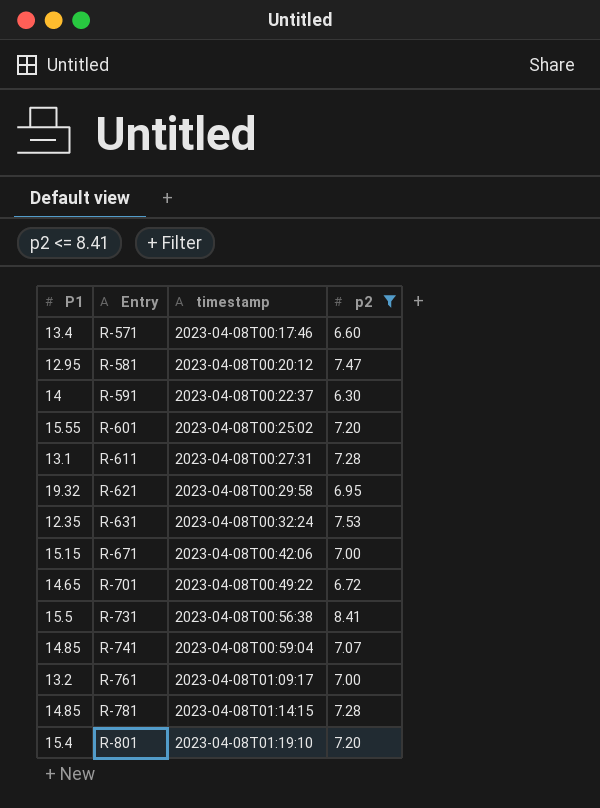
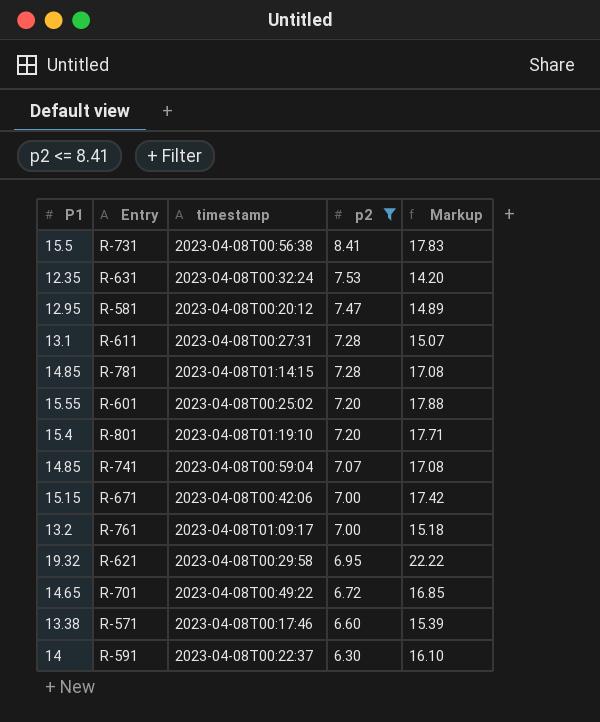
row order: Entry ascending -> p2 descending
column Markup | formula: none -> [P1] * 1.15
R-571 | P1: 13.4 -> 13.38

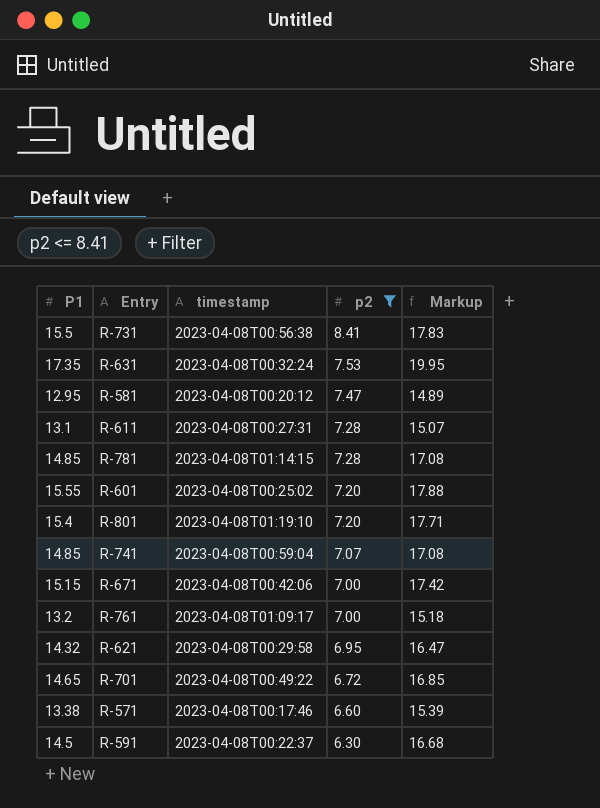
R-631 | P1: 12.35 -> 17.35
R-631 | Markup: 14.20 -> 19.95
R-621 | P1: 19.32 -> 14.32
R-621 | Markup: 22.22 -> 16.47
R-591 | P1: 14 -> 14.5
R-591 | Markup: 16.10 -> 16.68

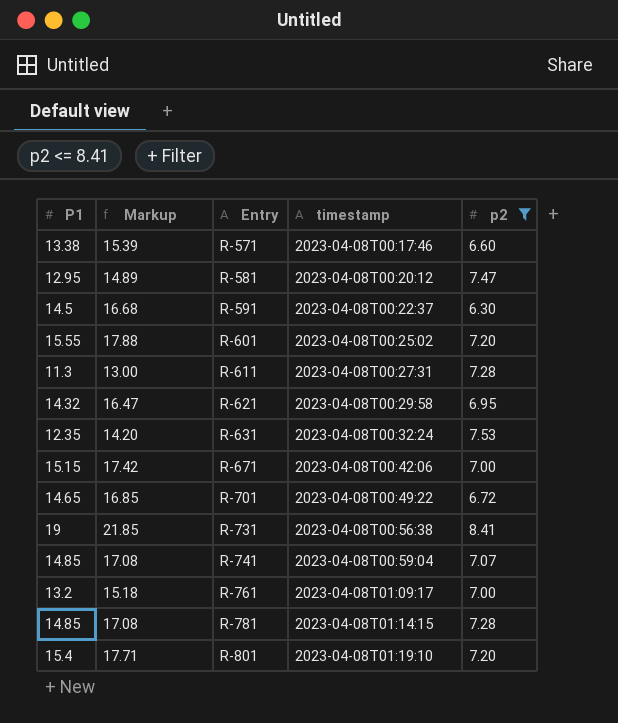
row order: p2 descending -> Entry ascending
column Markup | position: 5 -> 2
R-611 | P1: 13.1 -> 11.3
R-611 | Markup: 15.07 -> 13.00
R-631 | P1: 17.35 -> 12.35
R-631 | Markup: 19.95 -> 14.20
R-731 | P1: 15.5 -> 19
R-731 | Markup: 17.83 -> 21.85

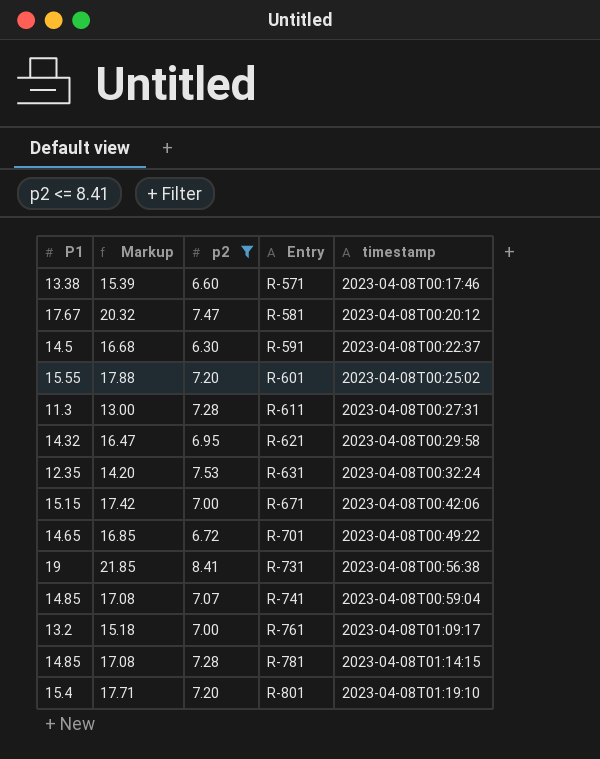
column p2 | position: 5 -> 3
R-581 | P1: 12.95 -> 17.67
R-581 | Markup: 14.89 -> 20.32

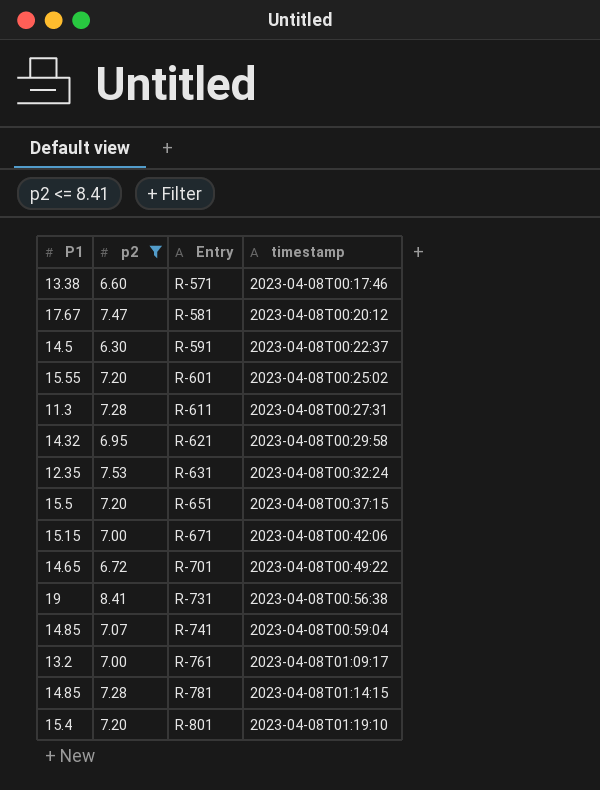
column Markup | formula: [P1] * 1.15 -> none
row R-651: none -> 15.5 | 7.20 | 2023-04-08T00:37:15

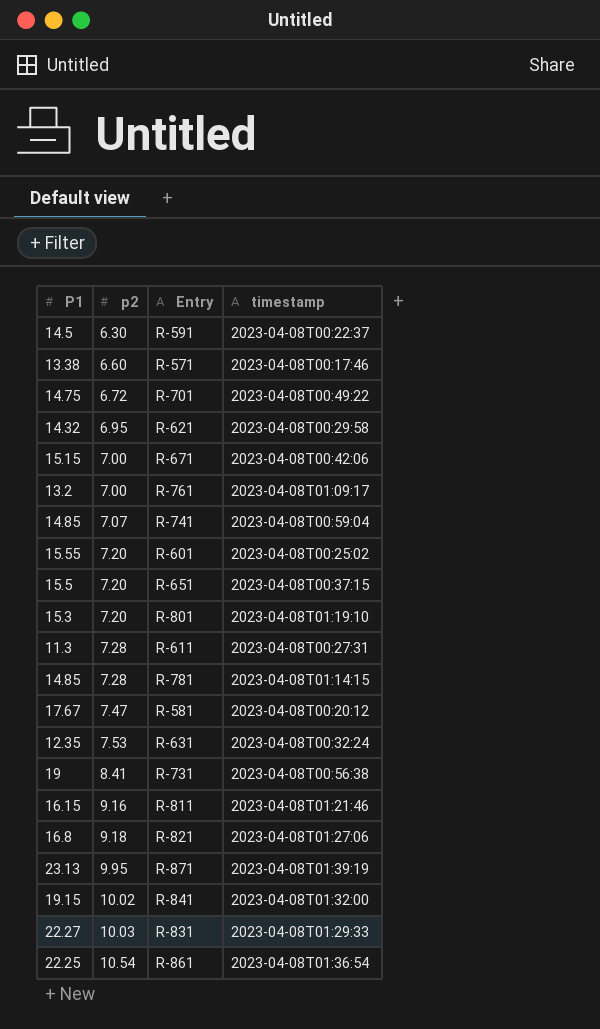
filter: p2 <= 8.41 -> none
row order: Entry ascending -> p2 ascending
R-701 | P1: 14.65 -> 14.75
R-801 | P1: 15.4 -> 15.3

